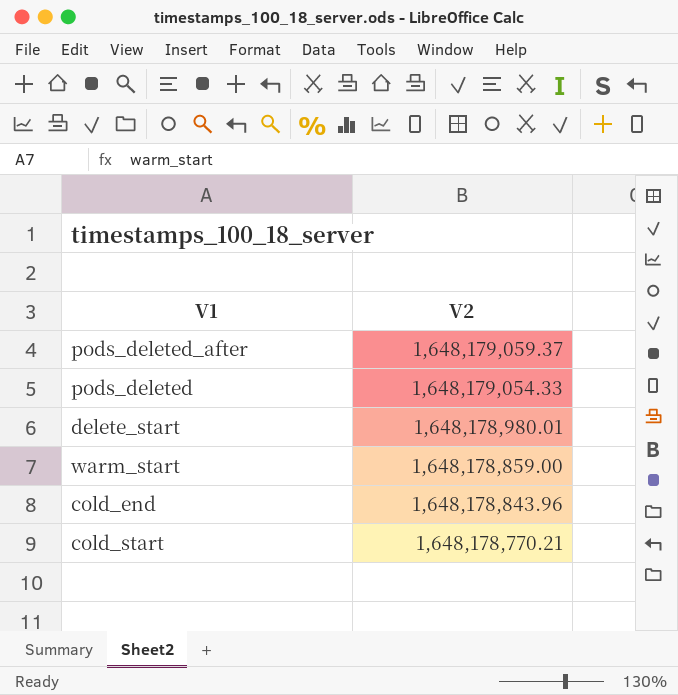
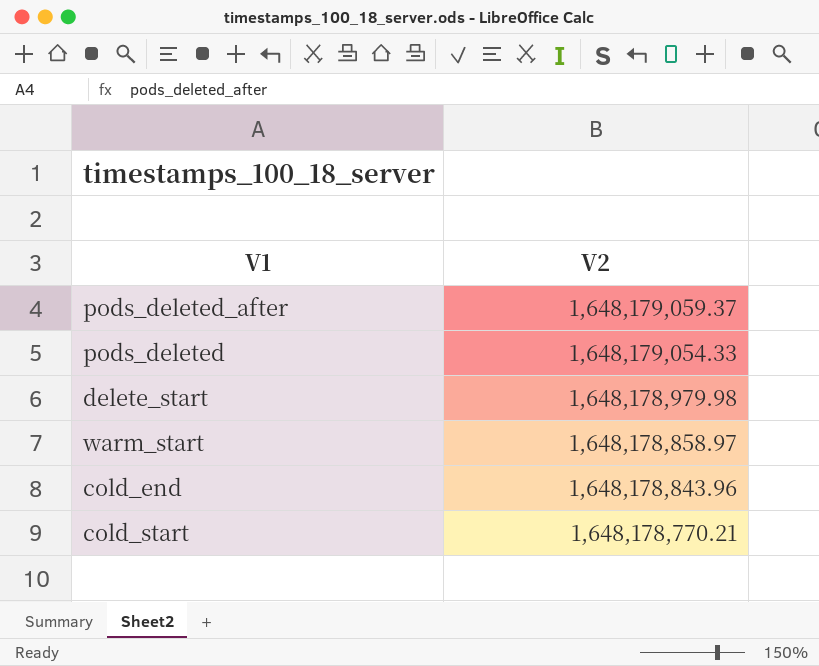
delete_start | V2: 1,648,178,980.01 -> 1,648,178,979.98
warm_start | V2: 1,648,178,859.00 -> 1,648,178,858.97

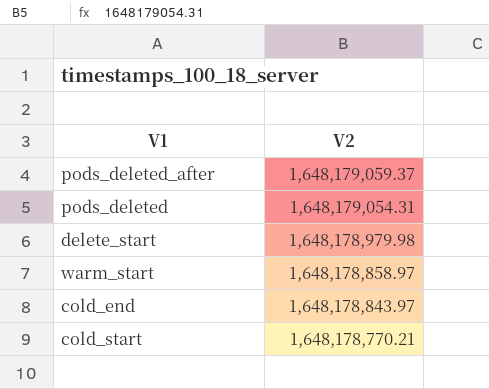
pods_deleted | V2: 1,648,179,054.33 -> 1,648,179,054.31
cold_end | V2: 1,648,178,843.96 -> 1,648,178,843.97

